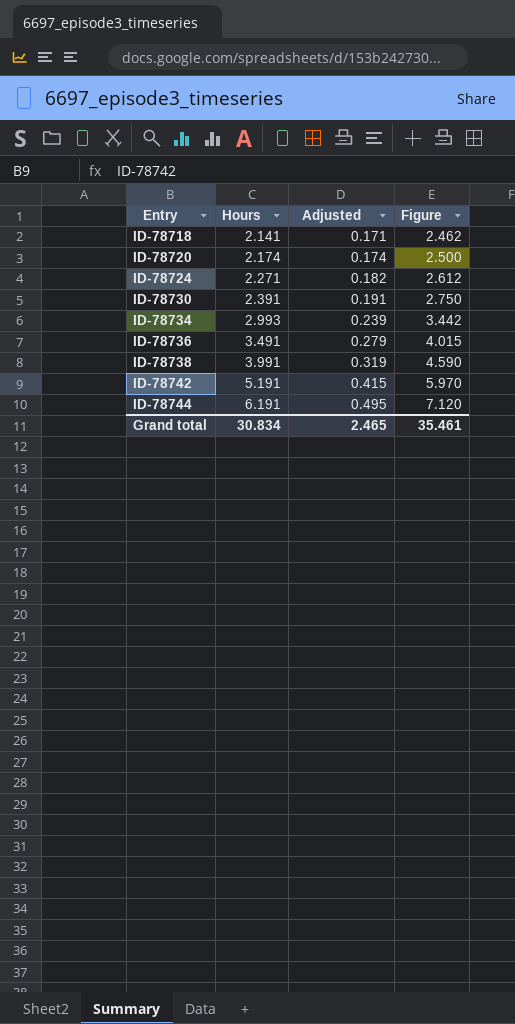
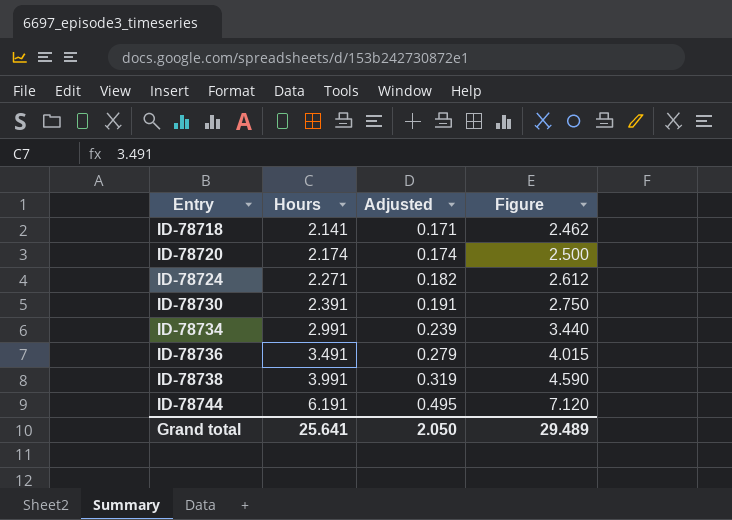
row ID-78742: 5.191 | 0.415 | 5.970 -> none
ID-78734 | Hours: 2.993 -> 2.991
ID-78734 | Figure: 3.442 -> 3.440
Grand total | Hours: 30.834 -> 25.641
Grand total | Adjusted: 2.465 -> 2.050
Grand total | Figure: 35.461 -> 29.489

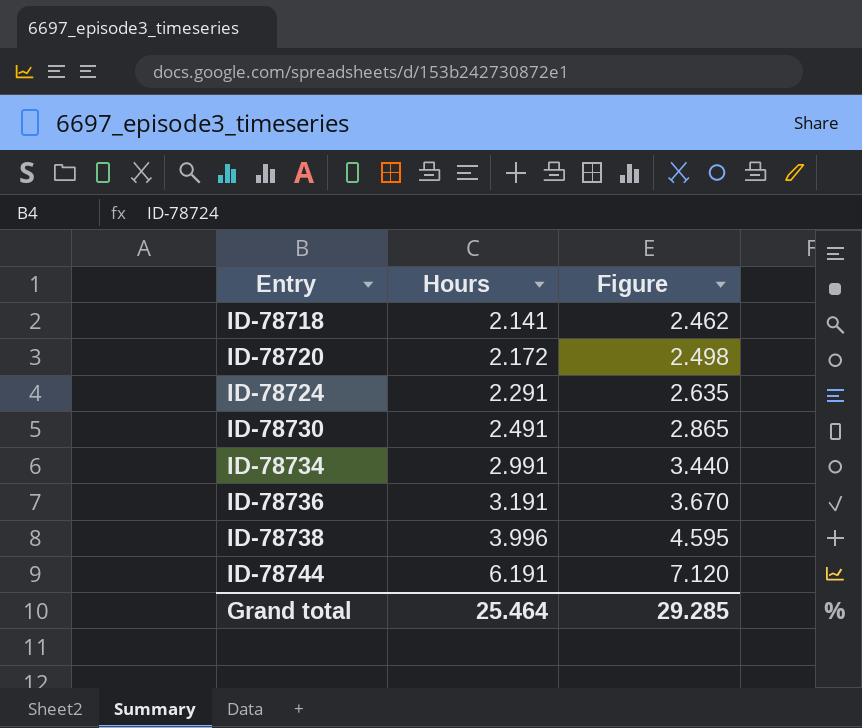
column Adjusted | formula: [Hours] * 0.08 -> none
ID-78720 | Hours: 2.174 -> 2.172
ID-78720 | Figure: 2.500 -> 2.498
ID-78724 | Hours: 2.271 -> 2.291
ID-78724 | Figure: 2.612 -> 2.635
ID-78730 | Hours: 2.391 -> 2.491
ID-78730 | Figure: 2.750 -> 2.865
ID-78736 | Hours: 3.491 -> 3.191
ID-78736 | Figure: 4.015 -> 3.670
ID-78738 | Hours: 3.991 -> 3.996
ID-78738 | Figure: 4.590 -> 4.595
Grand total | Hours: 25.641 -> 25.464
Grand total | Figure: 29.489 -> 29.285

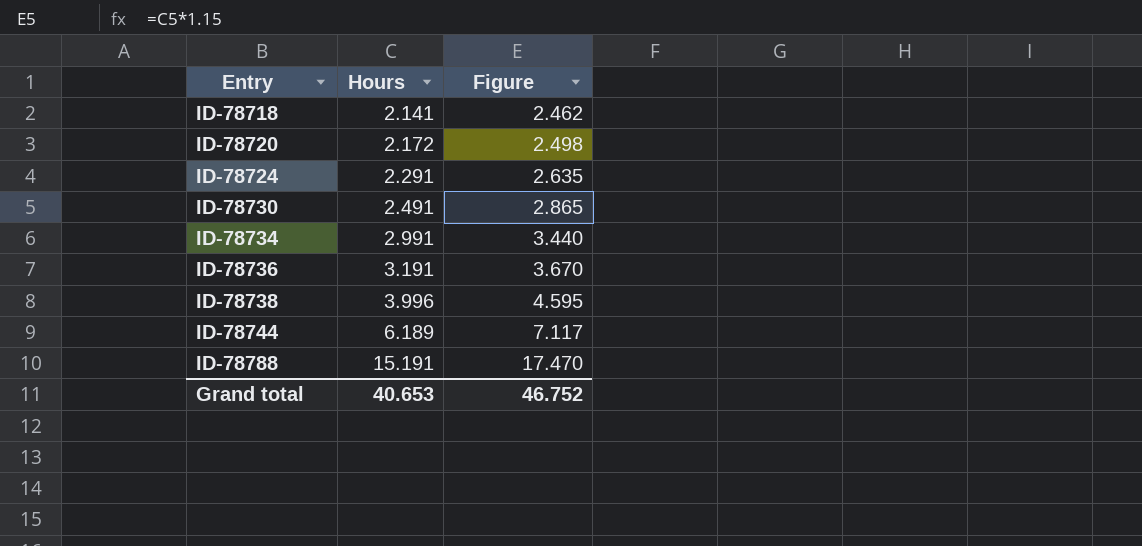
ID-78744 | Hours: 6.191 -> 6.189
ID-78744 | Figure: 7.120 -> 7.117
row ID-78788: none -> 15.191 | 17.470
Grand total | Hours: 25.464 -> 40.653
Grand total | Figure: 29.285 -> 46.752

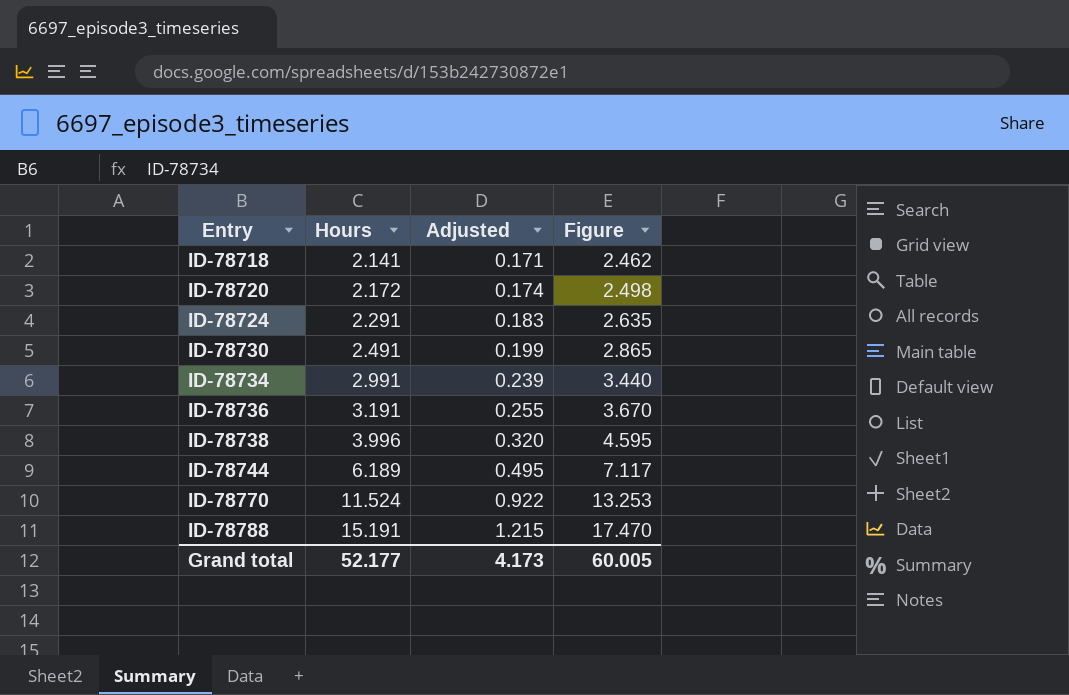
column Adjusted | formula: none -> [Hours] * 0.08
row ID-78770: none -> 11.524 | 0.922 | 13.253
Grand total | Hours: 40.653 -> 52.177
Grand total | Figure: 46.752 -> 60.005

